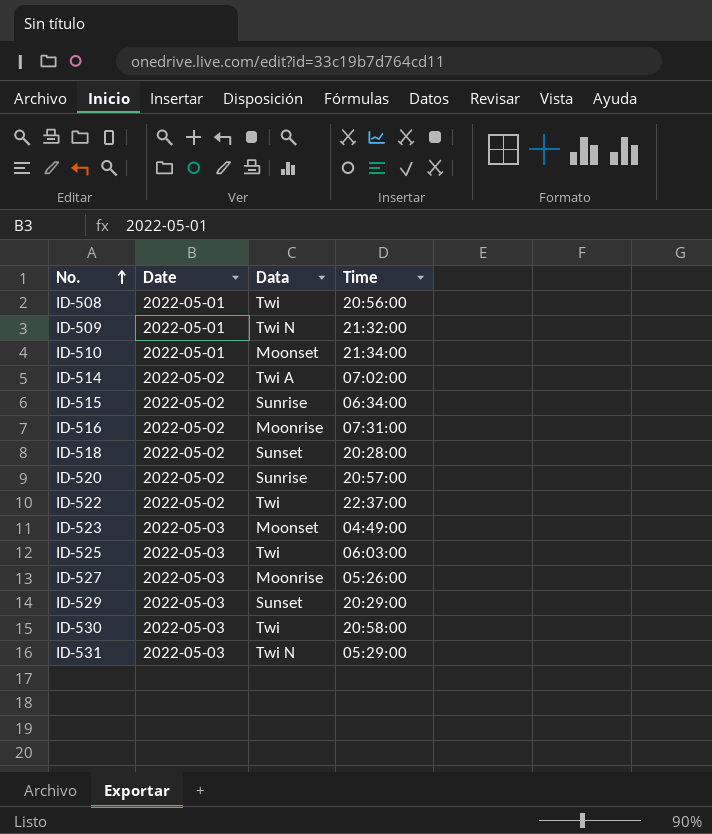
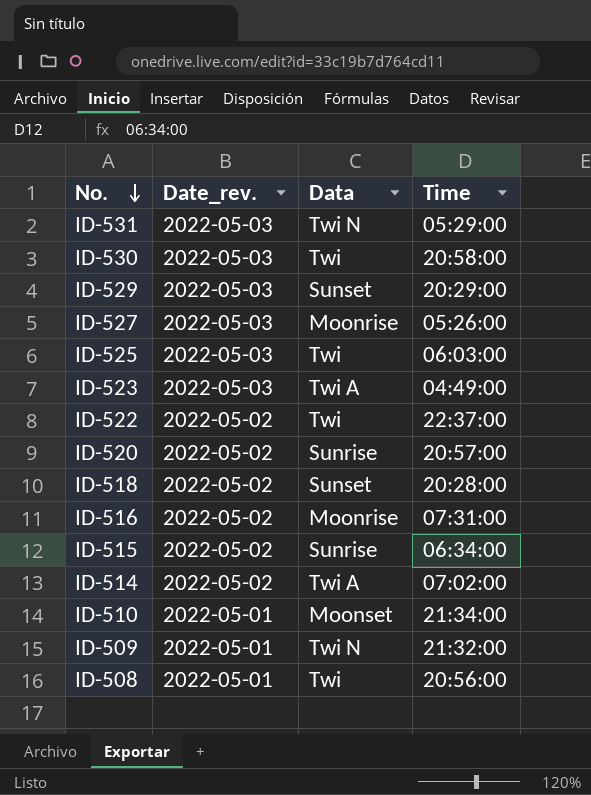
row order: No. ascending -> No. descending
column name: Date -> Date_rev.
ID-523 | Data: Moonset -> Twi A

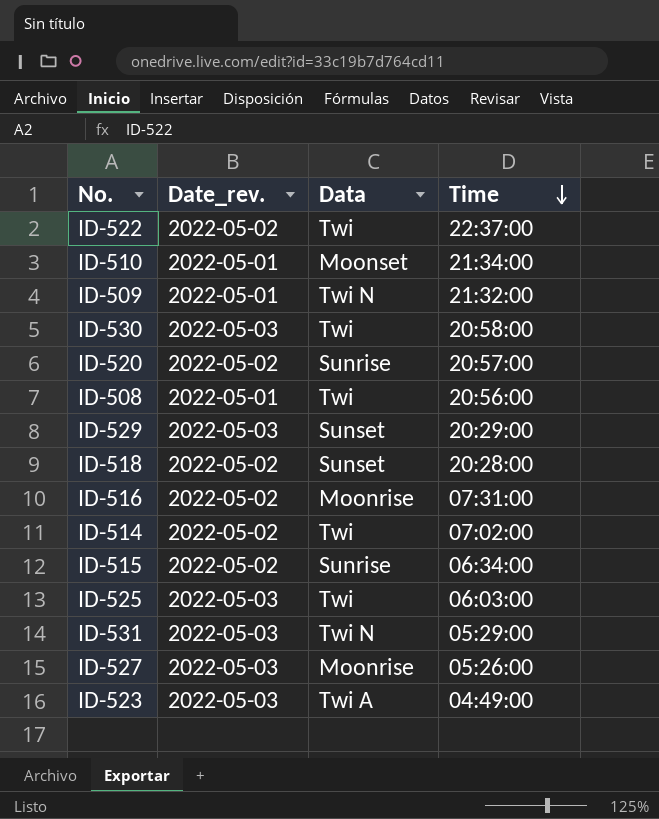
row order: No. descending -> Time descending
ID-514 | Data: Twi A -> Twi

